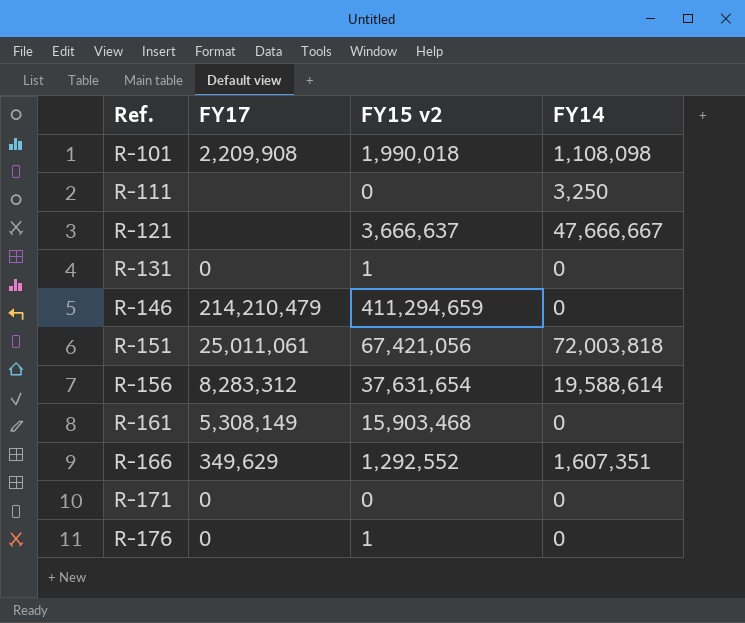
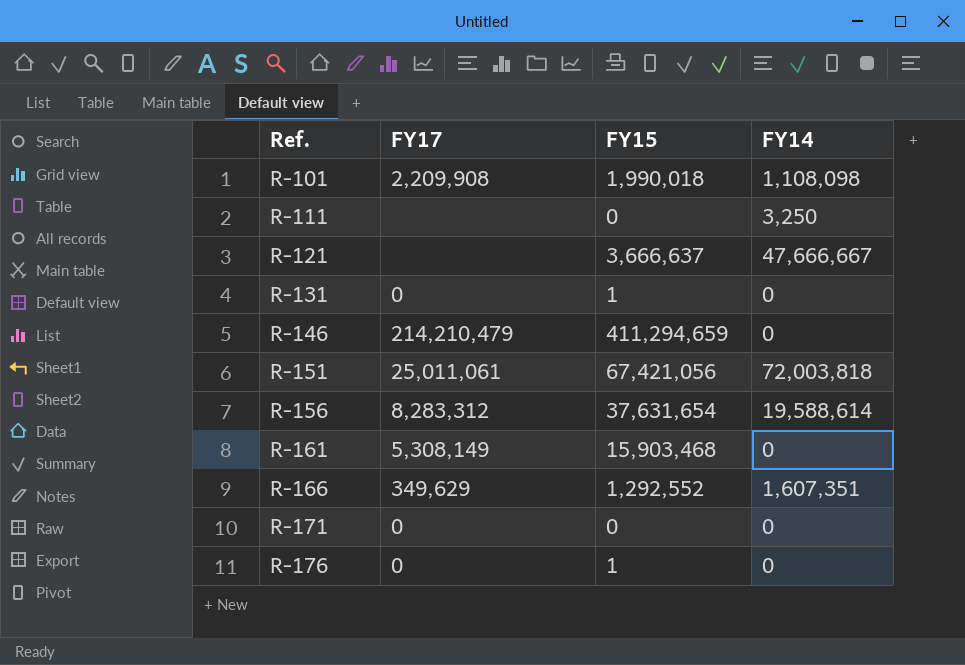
column name: FY15 v2 -> FY15

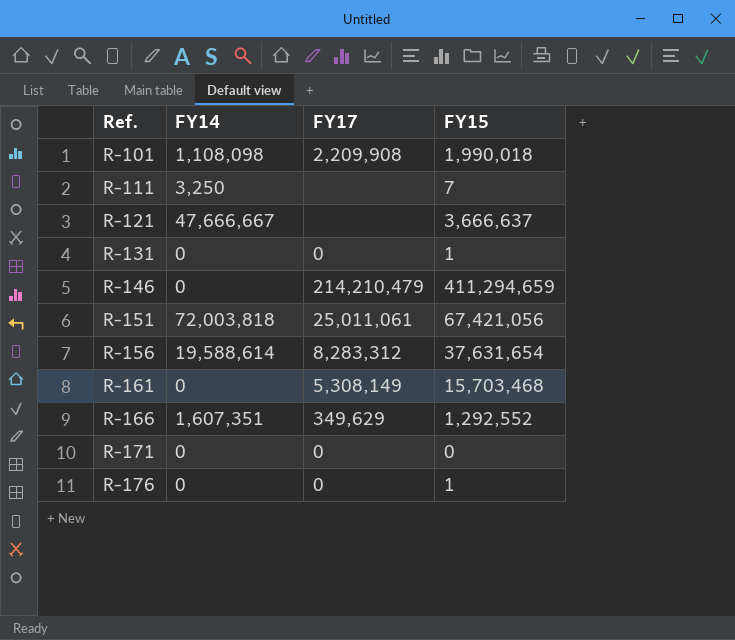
column FY14 | position: 4 -> 2
R-111 | FY15: 0 -> 7
R-161 | FY15: 15,903,468 -> 15,703,468

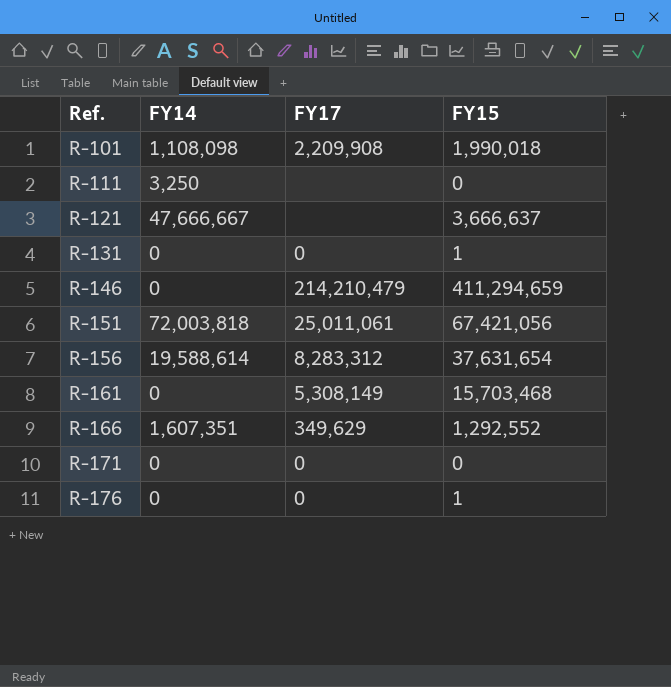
R-111 | FY15: 7 -> 0

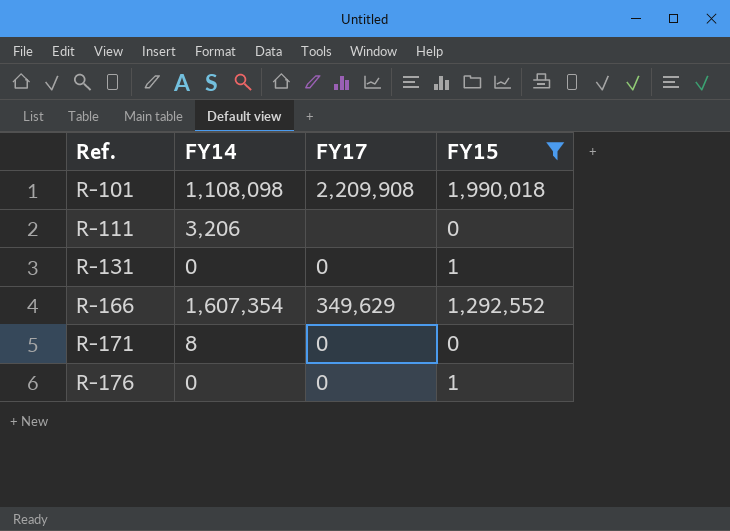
filter: none -> FY15 <= 1,990,018
R-111 | FY14: 3,250 -> 3,206
R-166 | FY14: 1,607,351 -> 1,607,354
R-171 | FY14: 0 -> 8

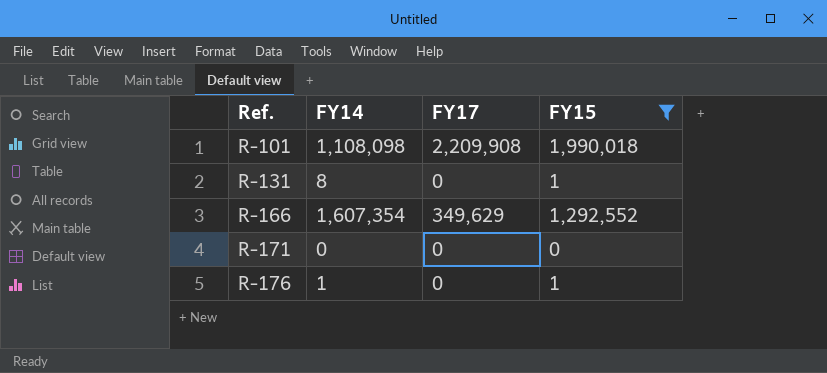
row R-111: 3,206 | none | 0 -> none
R-131 | FY14: 0 -> 8
R-171 | FY14: 8 -> 0
R-176 | FY14: 0 -> 1

